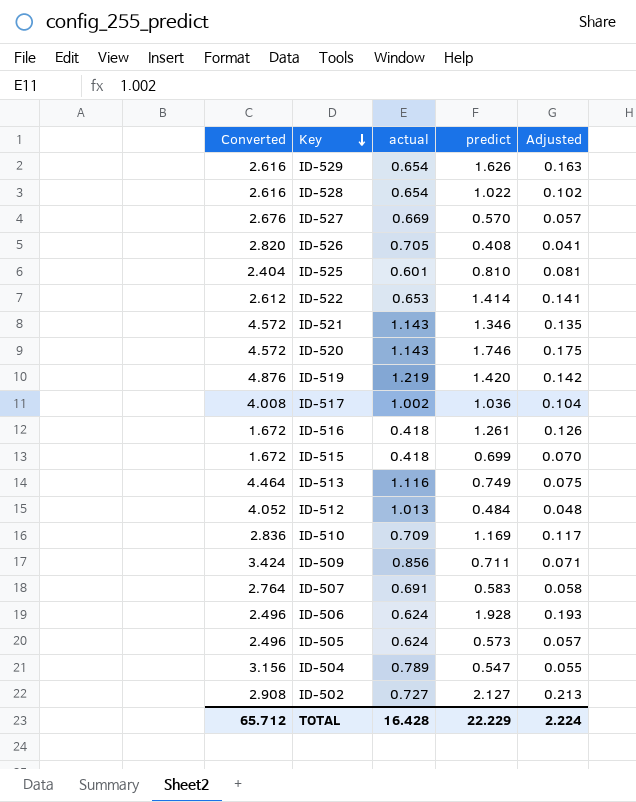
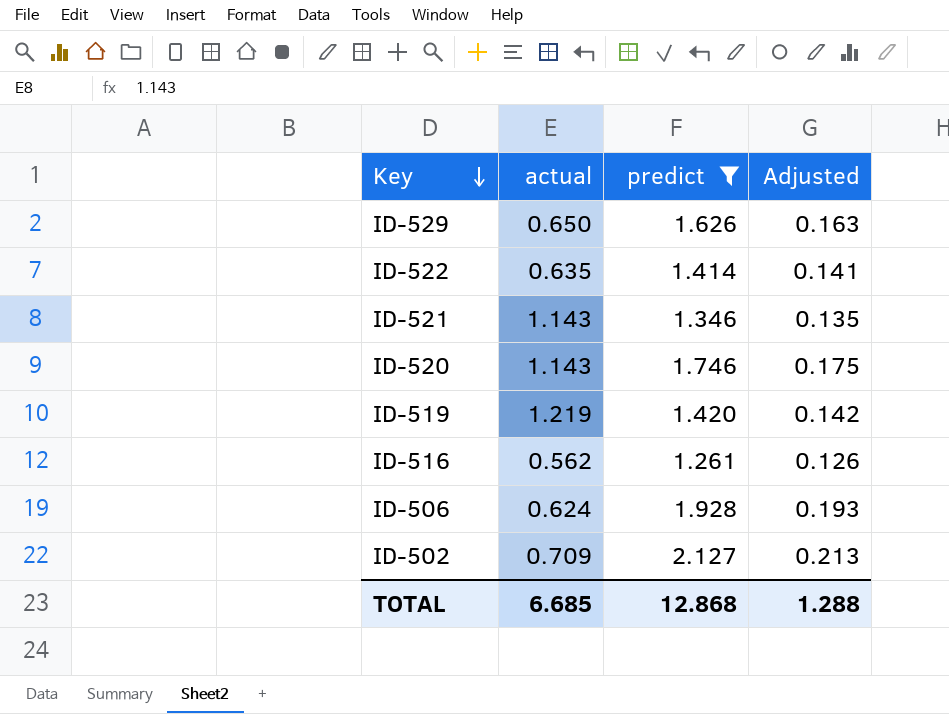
filter: none -> predict >= 1.261
column Converted | formula: [actual] * 4 -> none
ID-529 | actual: 0.654 -> 0.650
ID-522 | actual: 0.653 -> 0.635
ID-516 | actual: 0.418 -> 0.562
ID-502 | actual: 0.727 -> 0.709
TOTAL | actual: 16.428 -> 6.685
TOTAL | predict: 22.229 -> 12.868
TOTAL | Adjusted: 2.224 -> 1.288

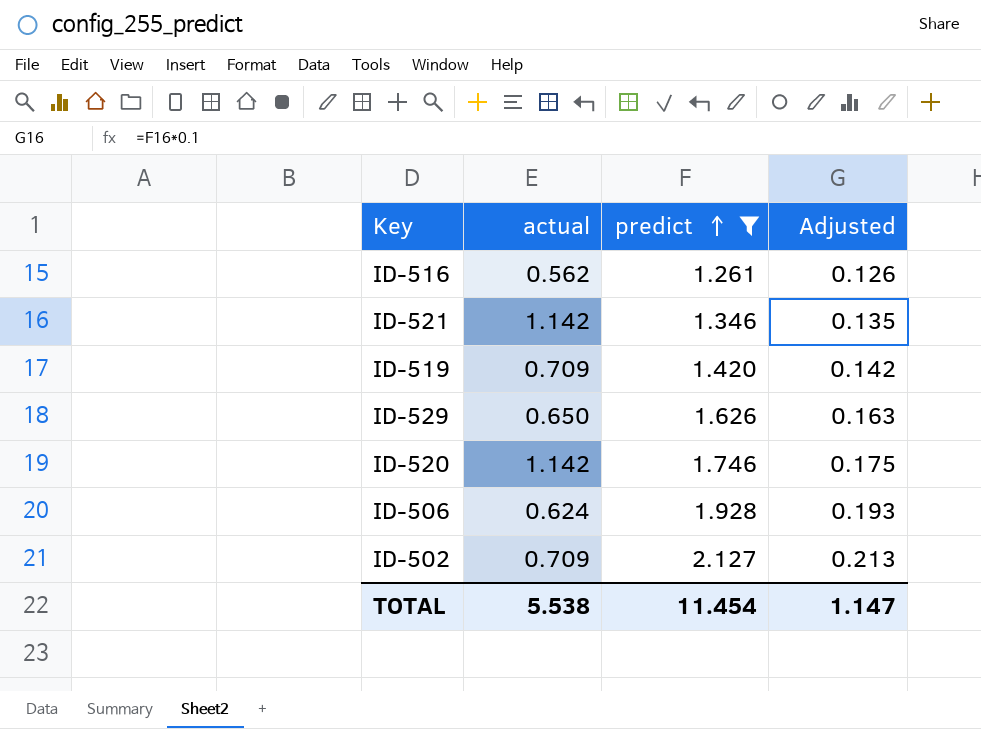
row order: Key descending -> predict ascending
row ID-522: 0.635 | 1.414 | 0.141 -> none
ID-521 | actual: 1.143 -> 1.142
ID-519 | actual: 1.219 -> 0.709
ID-520 | actual: 1.143 -> 1.142
TOTAL | actual: 6.685 -> 5.538
TOTAL | predict: 12.868 -> 11.454
TOTAL | Adjusted: 1.288 -> 1.147

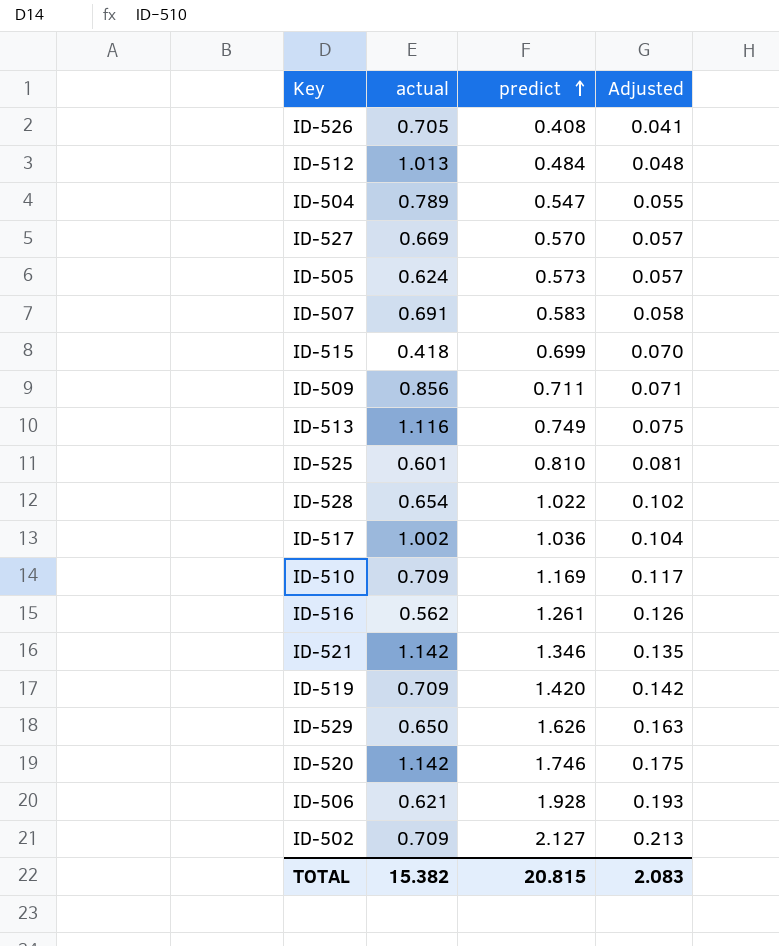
filter: predict >= 1.261 -> none
ID-506 | actual: 0.624 -> 0.621
TOTAL | actual: 5.538 -> 15.382
TOTAL | predict: 11.454 -> 20.815
TOTAL | Adjusted: 1.147 -> 2.083

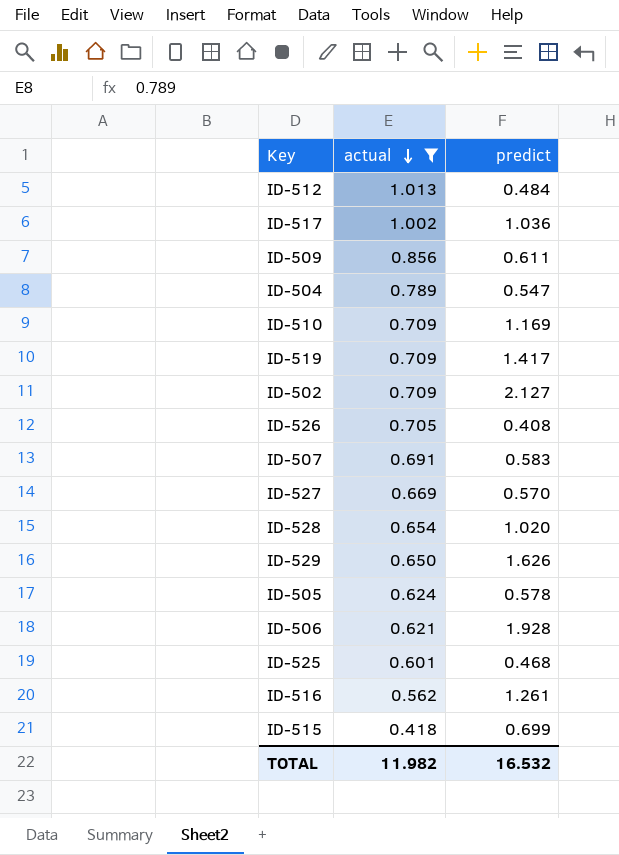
filter: none -> actual <= 1.013
row order: predict ascending -> actual descending
column Adjusted | formula: [predict] * 0.1 -> none
ID-509 | predict: 0.711 -> 0.611
ID-519 | predict: 1.420 -> 1.417
ID-528 | predict: 1.022 -> 1.020
ID-505 | predict: 0.573 -> 0.578
ID-525 | predict: 0.810 -> 0.468
TOTAL | actual: 15.382 -> 11.982
TOTAL | predict: 20.815 -> 16.532

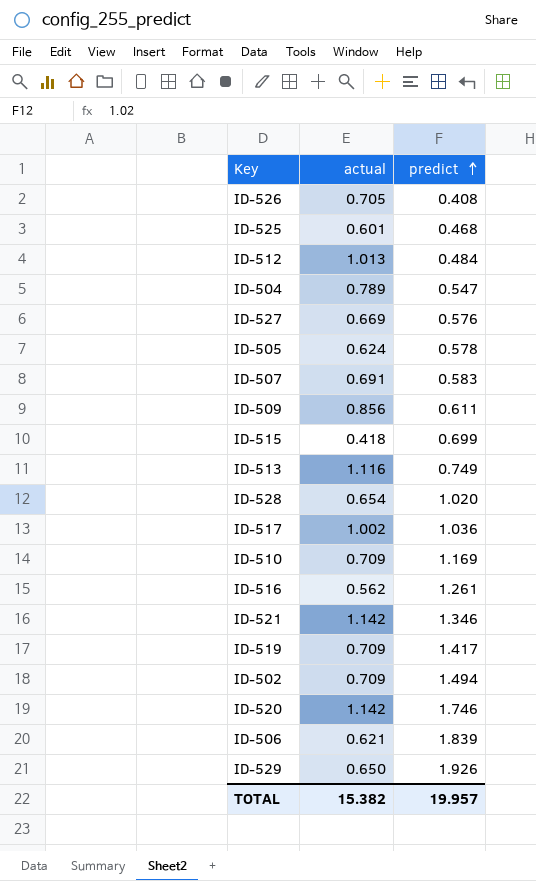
filter: actual <= 1.013 -> none
row order: actual descending -> predict ascending
ID-527 | predict: 0.570 -> 0.576
ID-502 | predict: 2.127 -> 1.494
ID-506 | predict: 1.928 -> 1.839
ID-529 | predict: 1.626 -> 1.926
TOTAL | actual: 11.982 -> 15.382
TOTAL | predict: 16.532 -> 19.957

